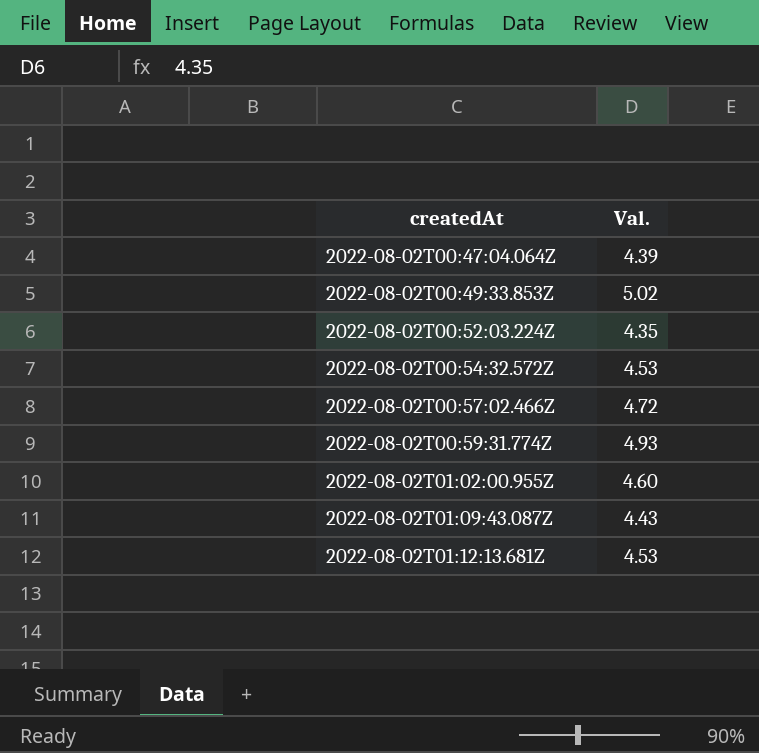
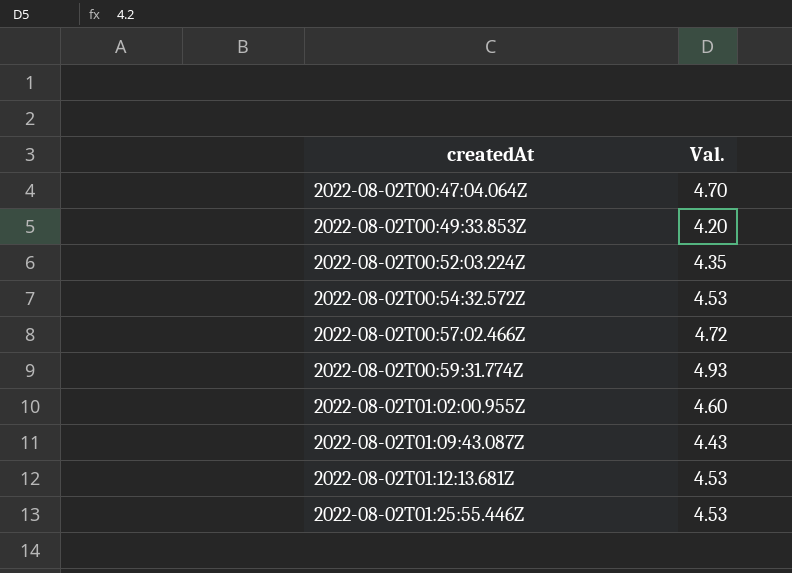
2022-08-02T00:47:04.064Z | Val.: 4.39 -> 4.70
2022-08-02T00:49:33.853Z | Val.: 5.02 -> 4.20
row 2022-08-02T01:25:55.446Z: none -> 4.53

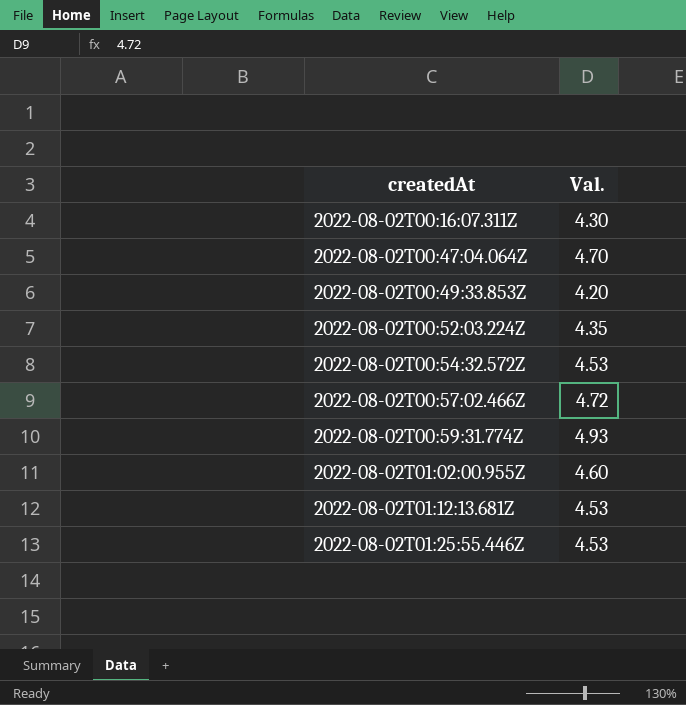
row 2022-08-02T01:09:43.087Z: 4.43 -> none
row 2022-08-02T00:16:07.311Z: none -> 4.30

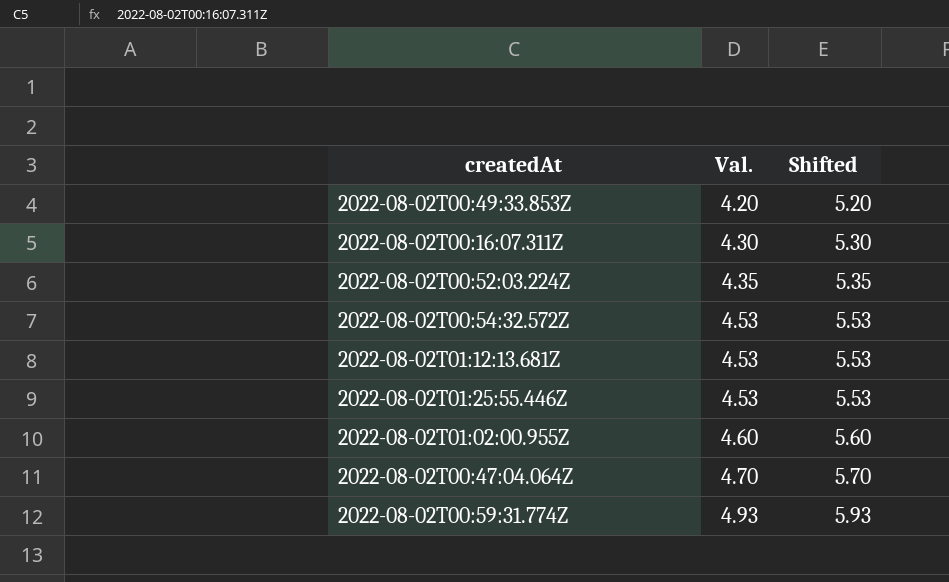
row order: createdAt ascending -> Val. ascending
column Shifted | formula: none -> [Val.] + 1
row 2022-08-02T00:57:02.466Z: 4.72 -> none

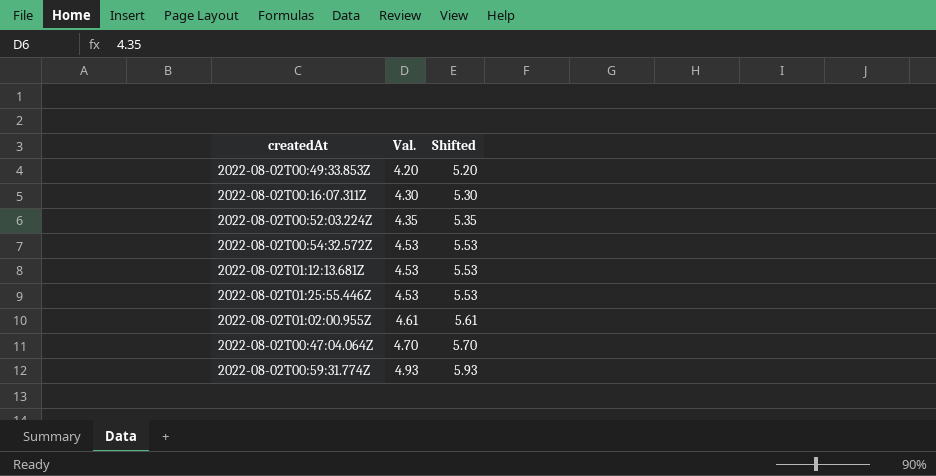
2022-08-02T01:02:00.955Z | Val.: 4.60 -> 4.61
2022-08-02T01:02:00.955Z | Shifted: 5.60 -> 5.61

